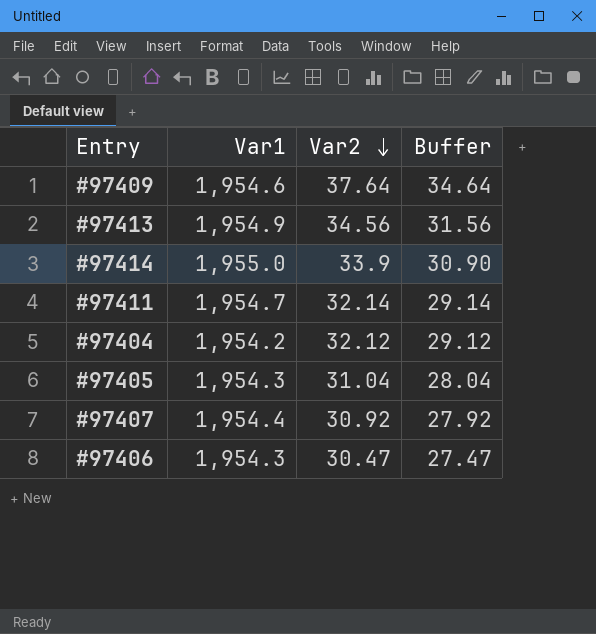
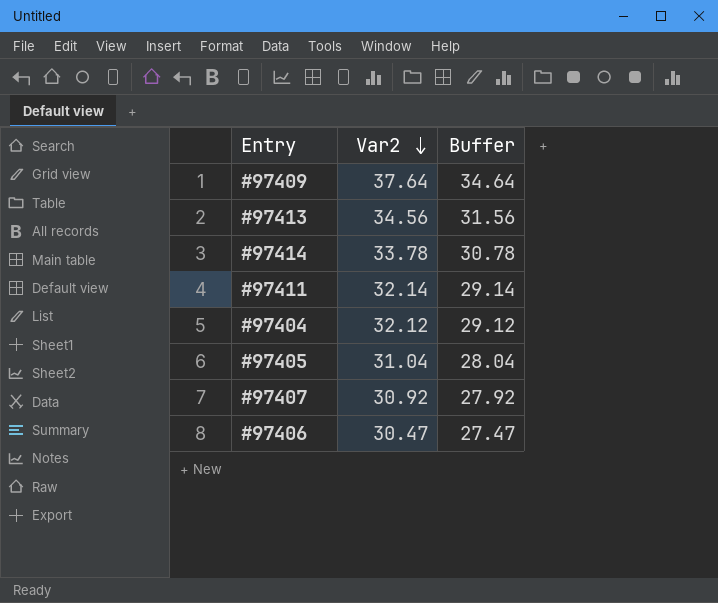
column Var1 | position: 2 -> none
#97414 | Var2: 33.9 -> 33.78
#97414 | Buffer: 30.90 -> 30.78

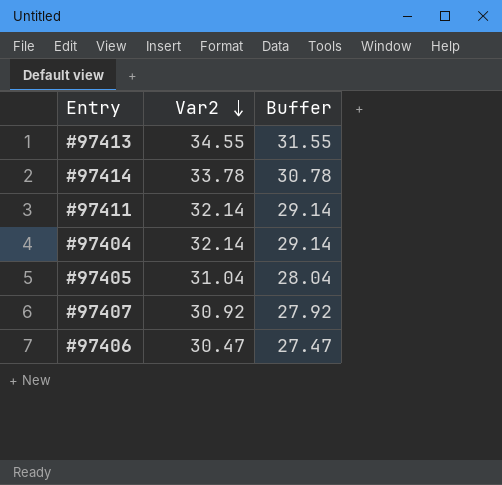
row #97409: 37.64 | 34.64 -> none
#97413 | Var2: 34.56 -> 34.55
#97413 | Buffer: 31.56 -> 31.55
#97404 | Var2: 32.12 -> 32.14
#97404 | Buffer: 29.12 -> 29.14

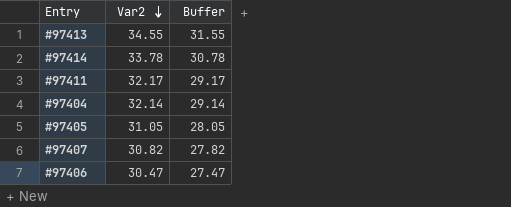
#97411 | Var2: 32.14 -> 32.17
#97411 | Buffer: 29.14 -> 29.17
#97405 | Var2: 31.04 -> 31.05
#97405 | Buffer: 28.04 -> 28.05
#97407 | Var2: 30.92 -> 30.82
#97407 | Buffer: 27.92 -> 27.82

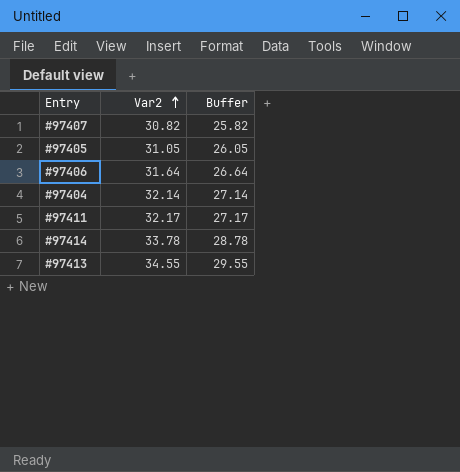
row order: Var2 descending -> Var2 ascending
column Buffer | formula: [Var2] - 3 -> [Var2] - 5
#97406 | Var2: 30.47 -> 31.64

